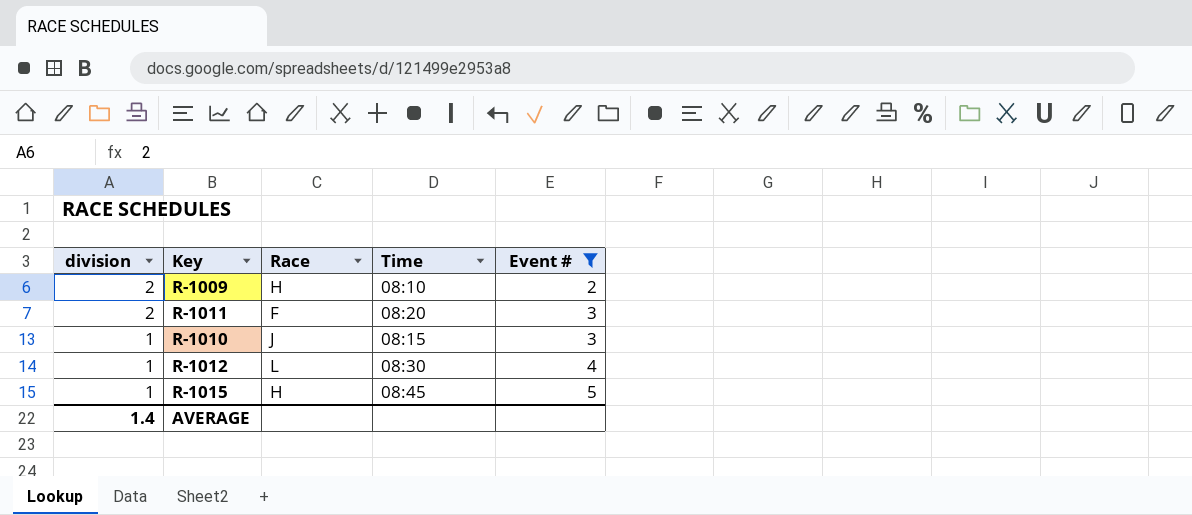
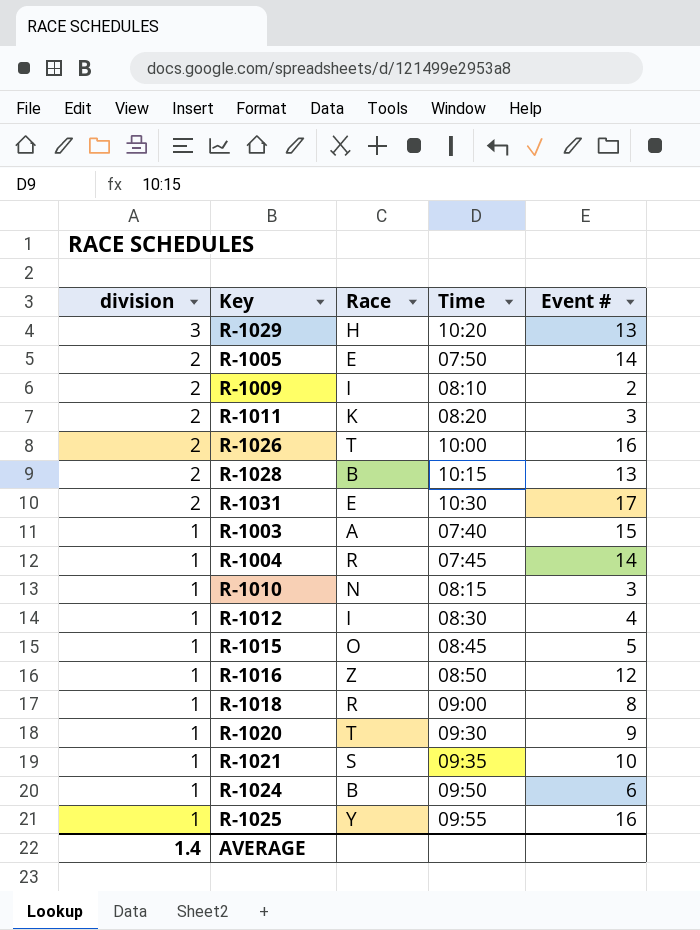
filter: Event # <= 5 -> none
R-1009 | Race: H -> I
R-1011 | Race: F -> K
R-1010 | Race: J -> N
R-1012 | Race: L -> I
R-1015 | Race: H -> O

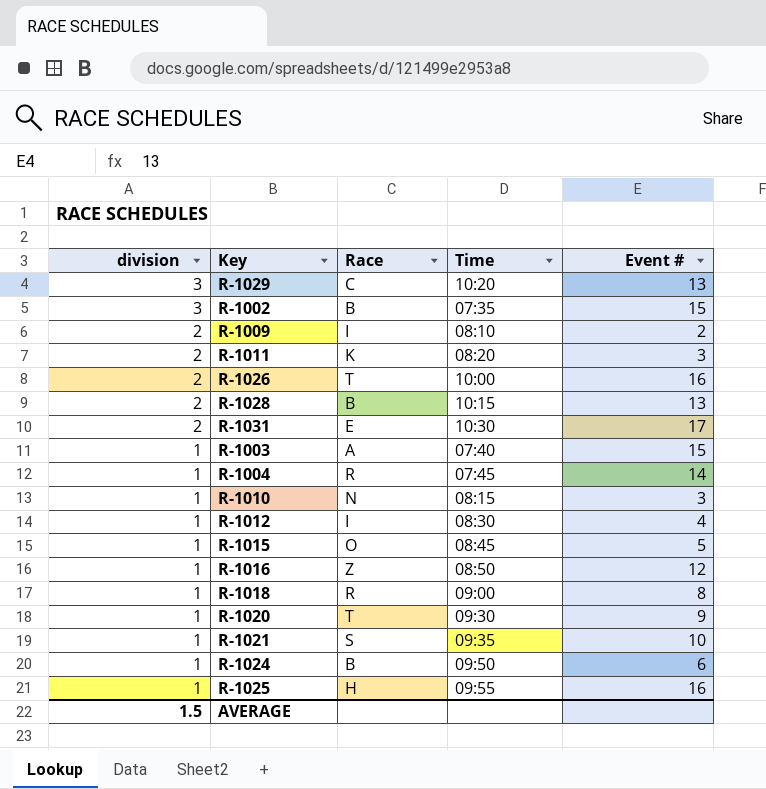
row R-1005: 2 | E | 07:50 | 14 -> none
R-1029 | Race: H -> C
row R-1002: none -> 3 | B | 07:35 | 15
R-1025 | Race: Y -> H
AVERAGE | division: 1.4 -> 1.5

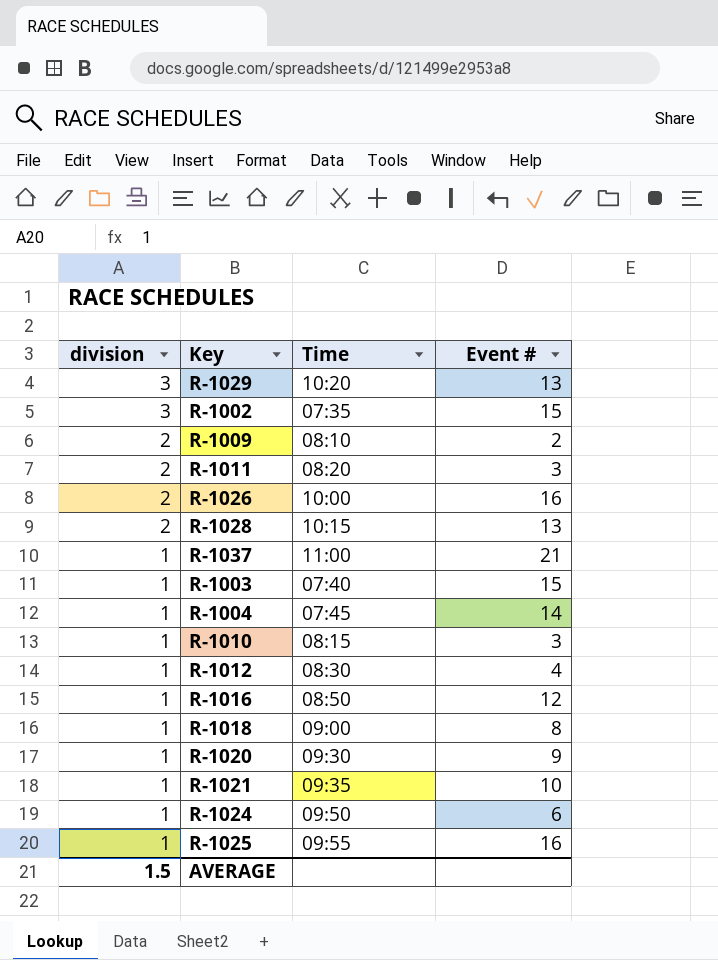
column Race | position: 3 -> none
row R-1031: 2 | E | 10:30 | 17 -> none
row R-1015: 1 | O | 08:45 | 5 -> none
row R-1037: none -> 1 | 11:00 | 21

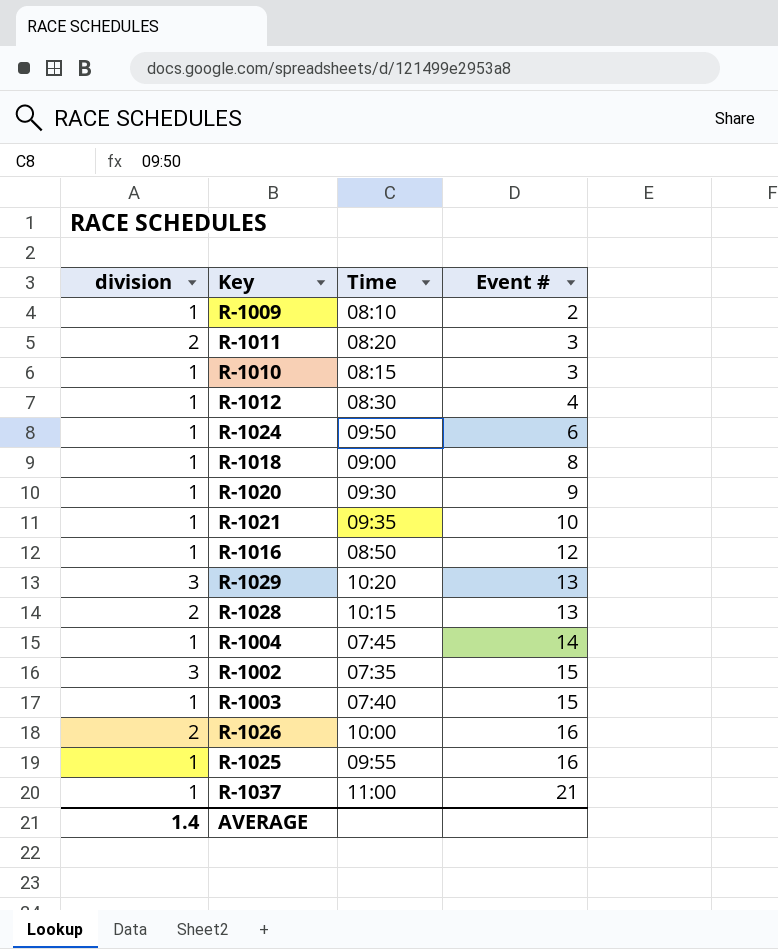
row order: division descending -> Event # ascending
R-1009 | division: 2 -> 1
AVERAGE | division: 1.5 -> 1.4

